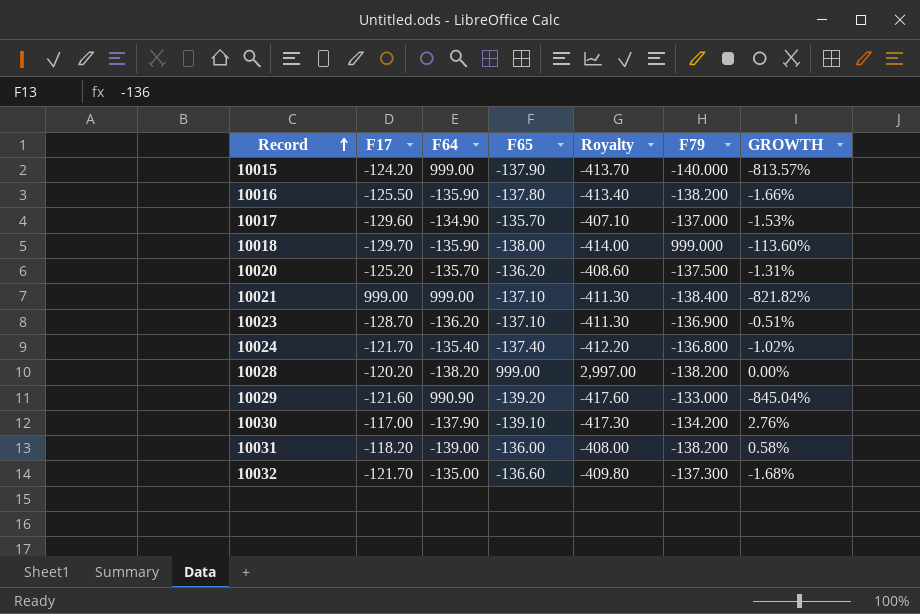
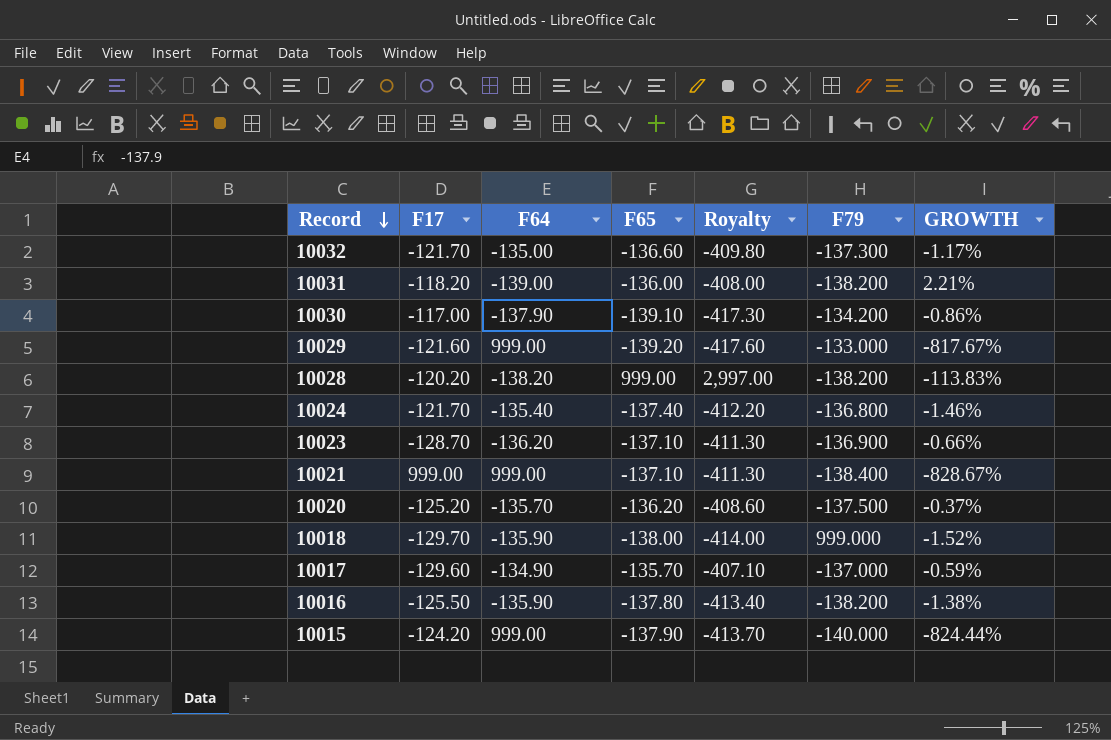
row order: Record ascending -> Record descending
column GROWTH | formula: ([F64] - [F79]) / [F79] -> ([F64] - [F65]) / [F65]
10029 | F64: 990.90 -> 999.00

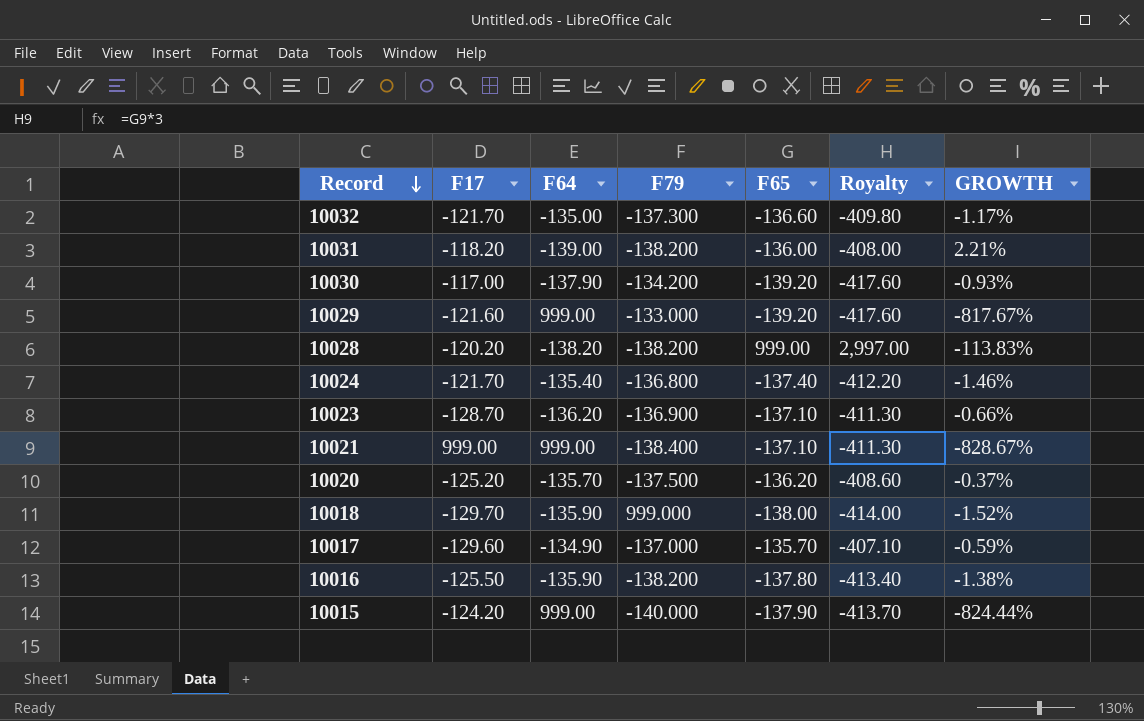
column F79 | position: 6 -> 4
10030 | F65: -139.10 -> -139.20
10030 | Royalty: -417.30 -> -417.60
10030 | GROWTH: -0.86% -> -0.93%

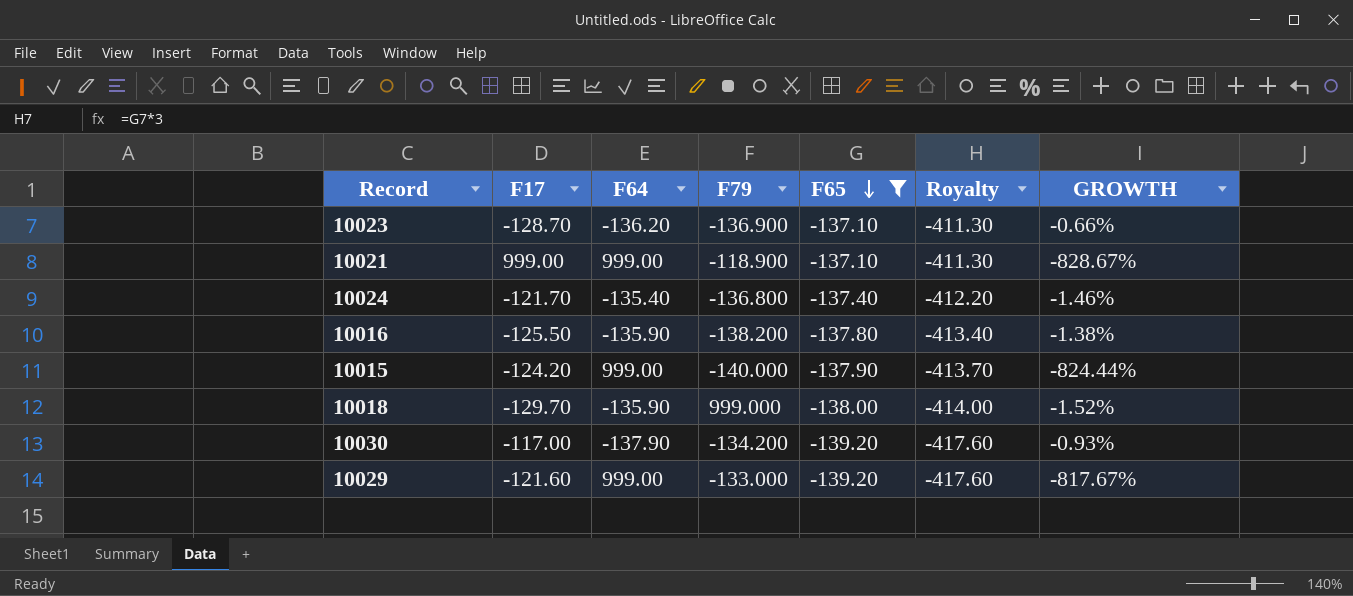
filter: none -> F65 <= -137.10
row order: Record descending -> F65 descending
10021 | F79: -138.400 -> -118.900

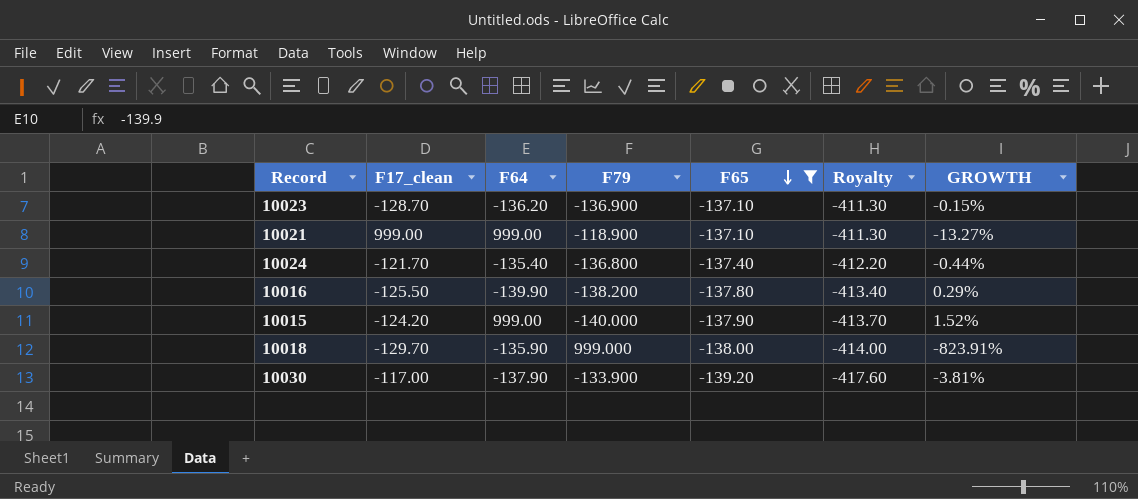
column name: F17 -> F17_clean
column GROWTH | formula: ([F64] - [F65]) / [F65] -> ([F79] - [F65]) / [F65]
row 10029: -121.60 | 999.00 | -133.000 | -139.20 | -417.60 | -817.67% -> none
10016 | F64: -135.90 -> -139.90
10030 | F79: -134.200 -> -133.900

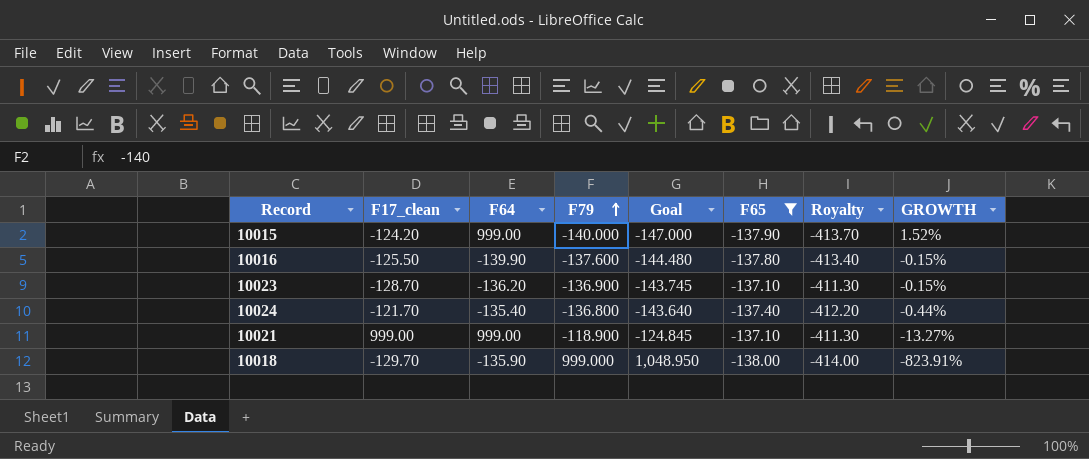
row order: F65 descending -> F79 ascending
column Goal | formula: none -> [F79] * 1.05
row 10030: -117.00 | -137.90 | -133.900 | -139.20 | -417.60 | -3.81% -> none
10016 | F79: -138.200 -> -137.600
10016 | GROWTH: 0.29% -> -0.15%

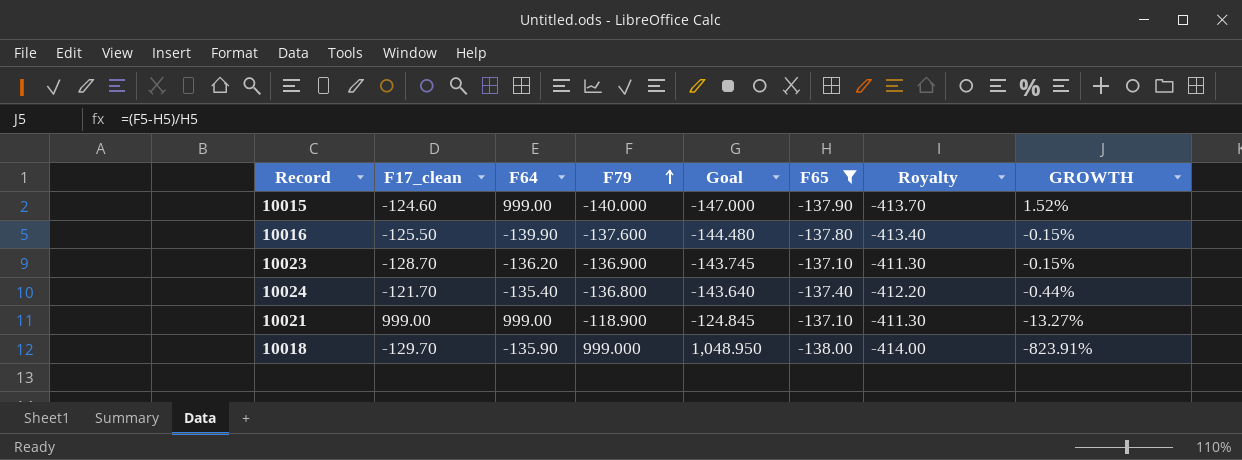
10015 | F17_clean: -124.20 -> -124.60

